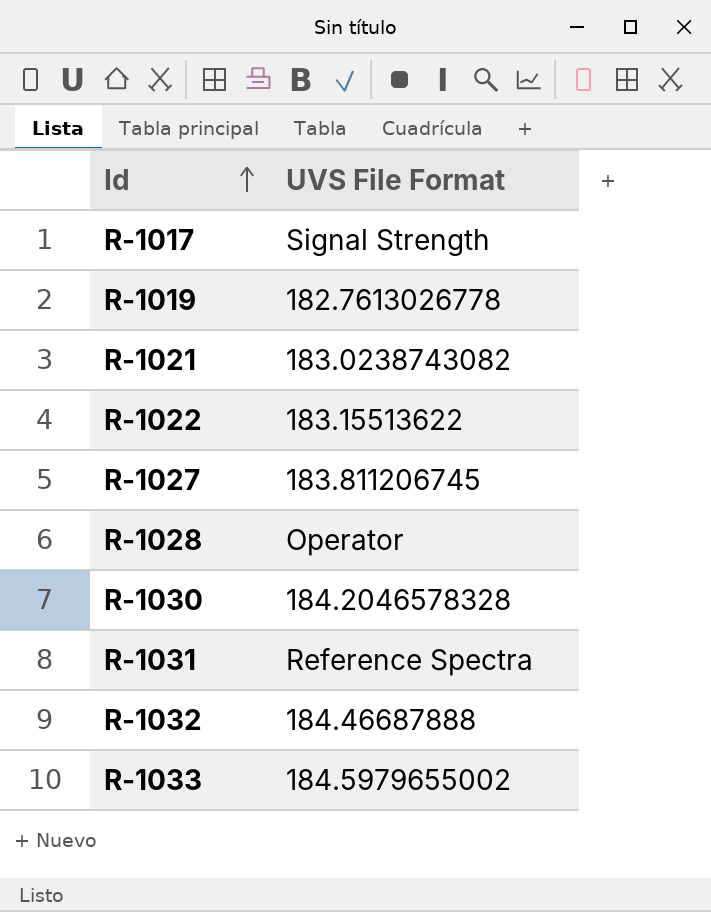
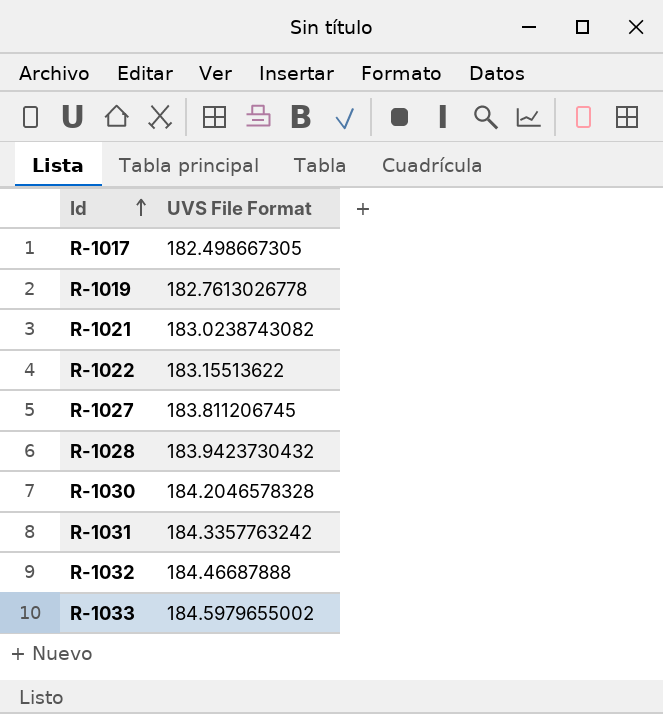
R-1017 | UVS File Format: Signal Strength -> 182.498667305
R-1028 | UVS File Format: Operator -> 183.9423730432
R-1031 | UVS File Format: Reference Spectra -> 184.3357763242

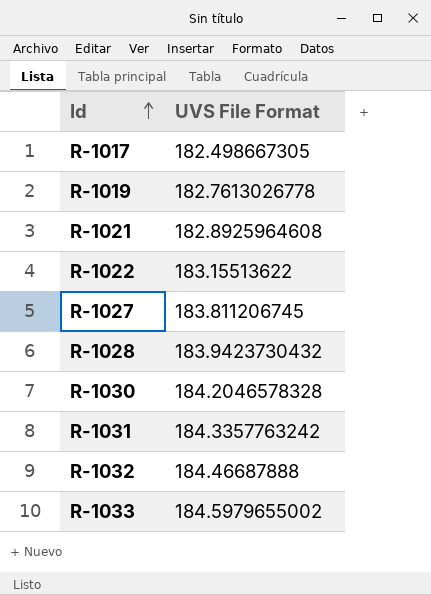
R-1021 | UVS File Format: 183.0238743082 -> 182.8925964608

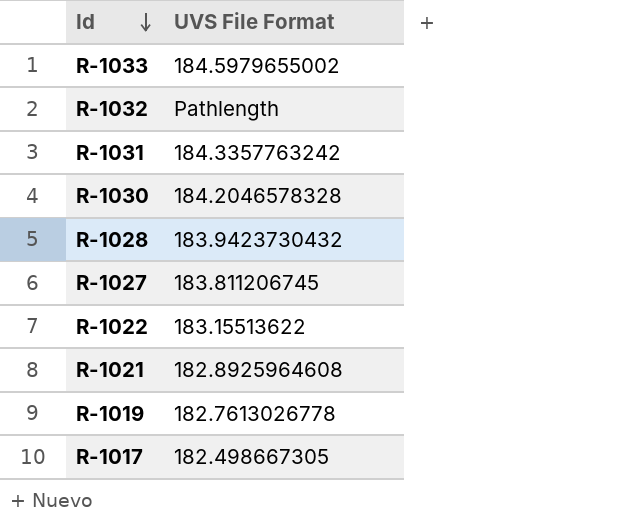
row order: Id ascending -> Id descending
R-1032 | UVS File Format: 184.46687888 -> Pathlength

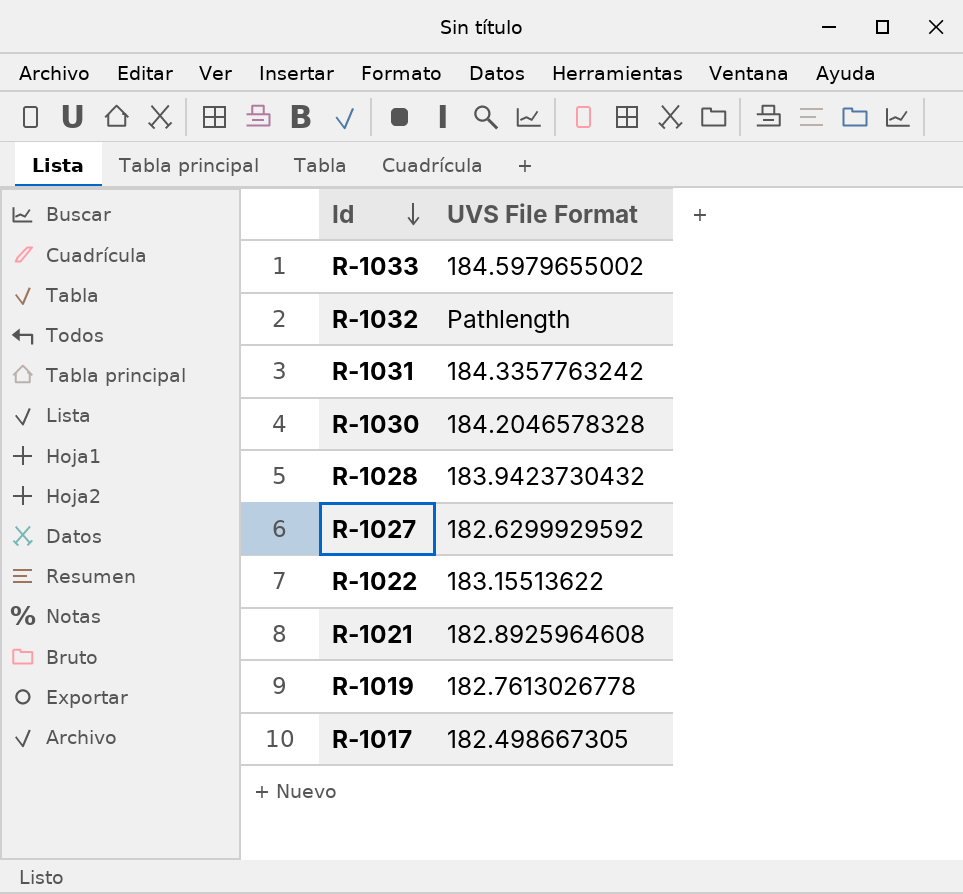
R-1027 | UVS File Format: 183.811206745 -> 182.6299929592

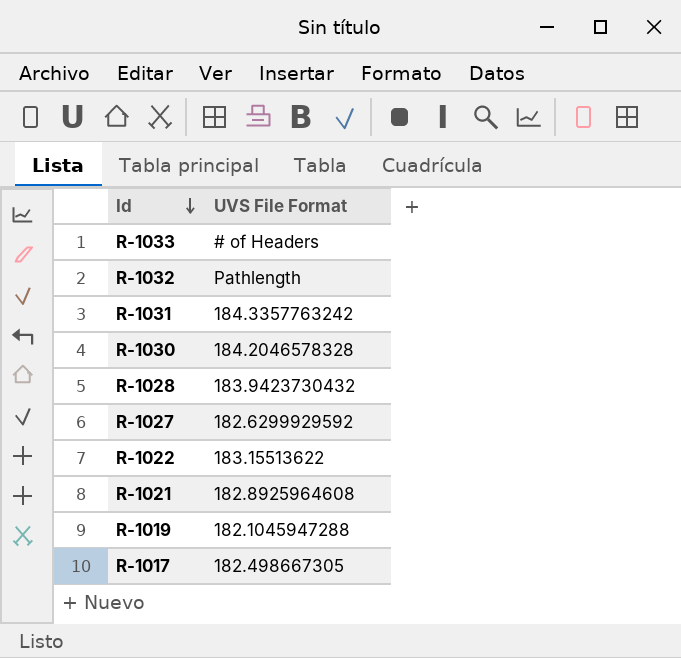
R-1033 | UVS File Format: 184.5979655002 -> # of Headers
R-1019 | UVS File Format: 182.7613026778 -> 182.1045947288

